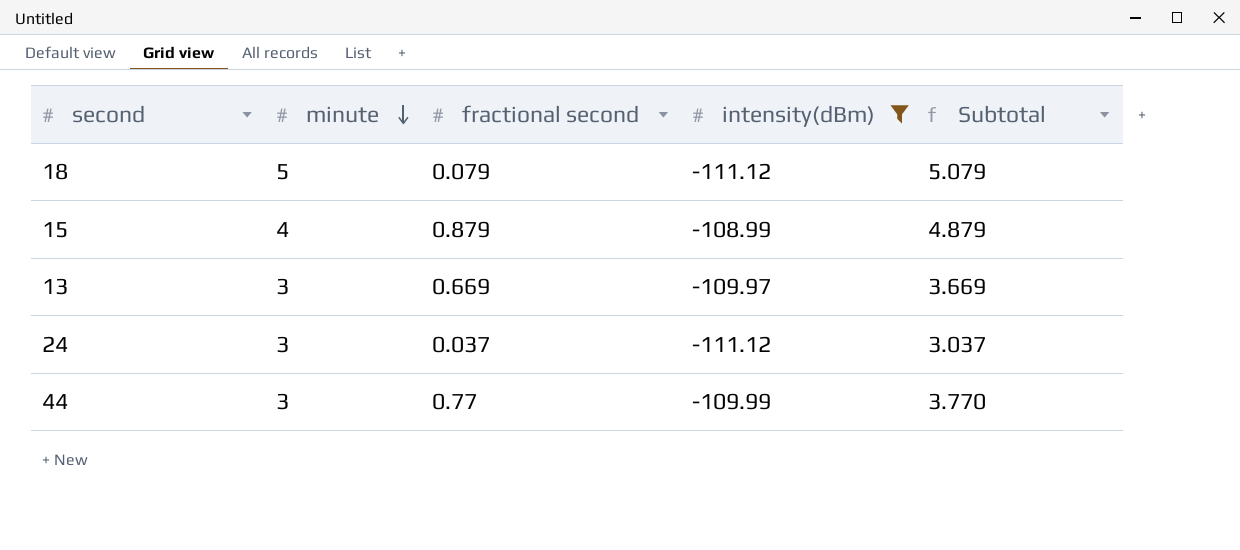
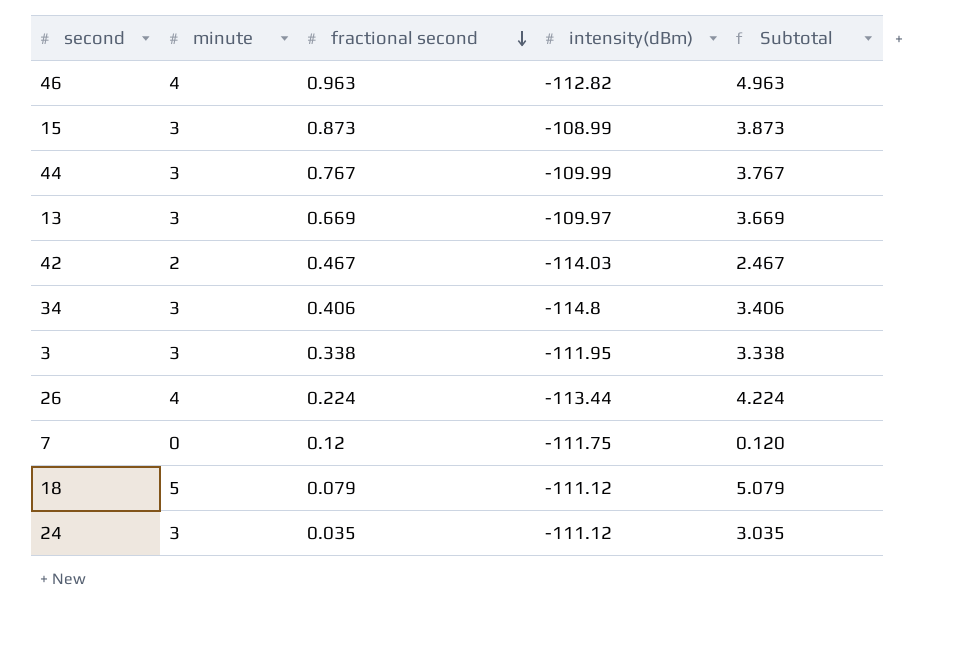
filter: intensity(dBm) >= -111.12 -> none
row order: minute descending -> fractional second descending
15 | minute: 4 -> 3
15 | fractional second: 0.879 -> 0.873
15 | Subtotal: 4.879 -> 3.873
44 | fractional second: 0.77 -> 0.767
44 | Subtotal: 3.770 -> 3.767
24 | fractional second: 0.037 -> 0.035
24 | Subtotal: 3.037 -> 3.035

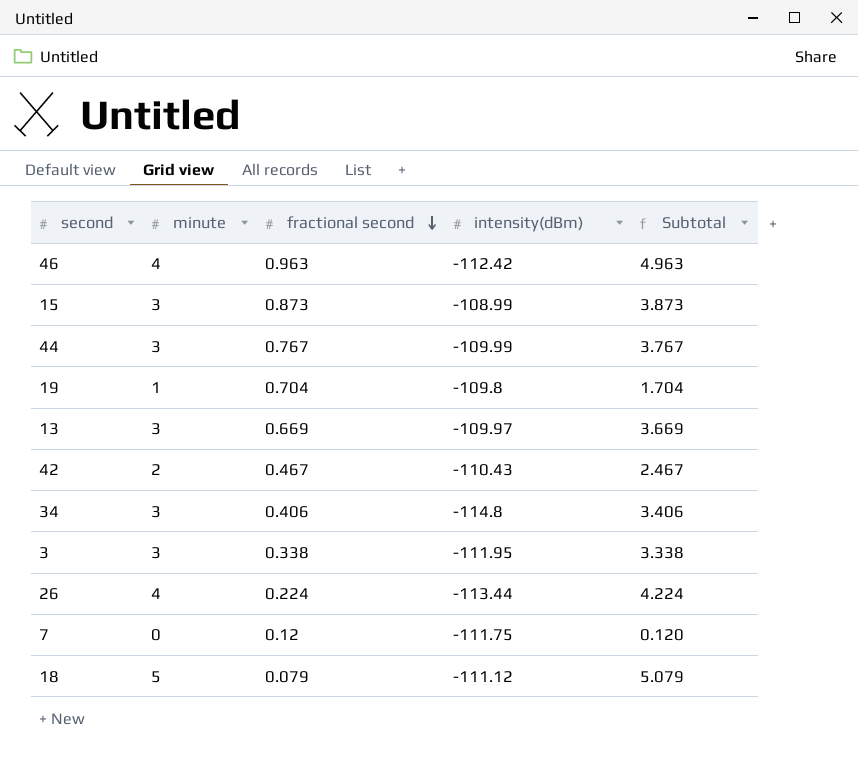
row 24: 3 | 0.035 | -111.12 | 3.035 -> none
46 | intensity(dBm): -112.82 -> -112.42
row 19: none -> 1 | 0.704 | -109.8 | 1.704
42 | intensity(dBm): -114.03 -> -110.43

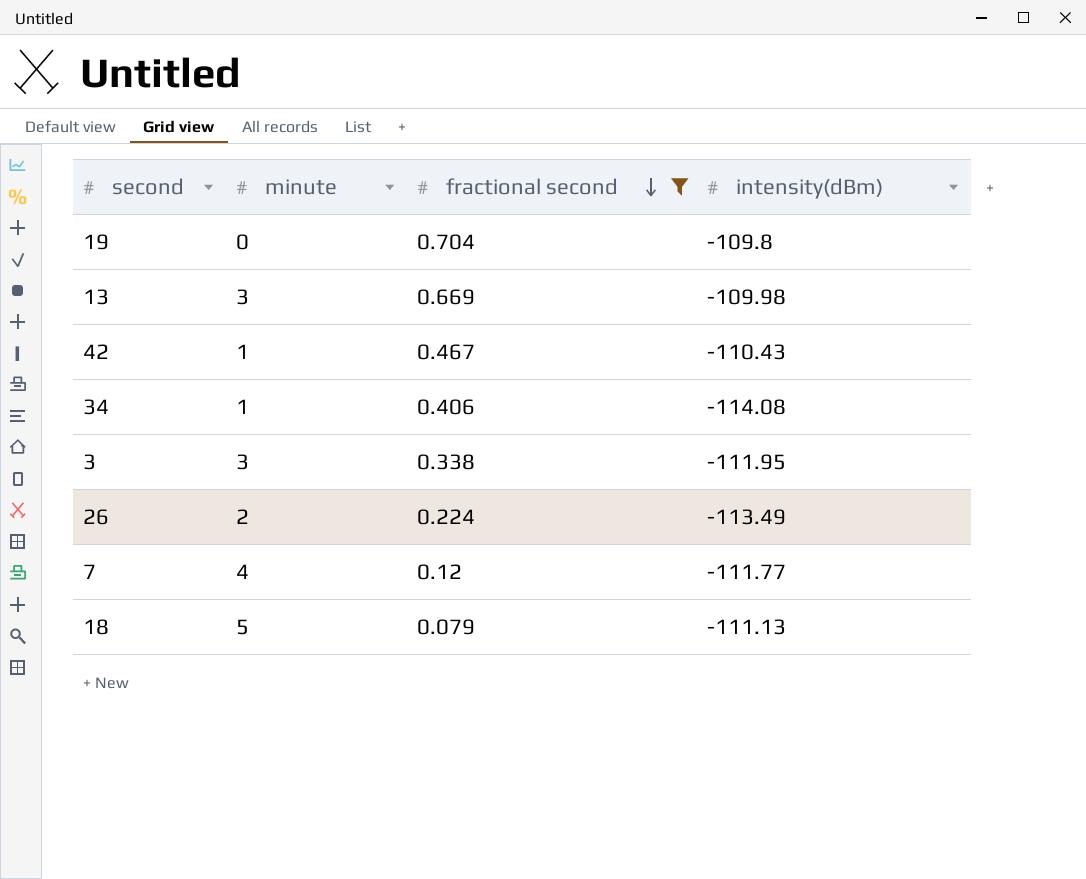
filter: none -> fractional second <= 0.704
column Subtotal | formula: [minute] + [fractional second] -> none
19 | minute: 1 -> 0
13 | intensity(dBm): -109.97 -> -109.98
42 | minute: 2 -> 1
34 | minute: 3 -> 1
34 | intensity(dBm): -114.8 -> -114.08
26 | minute: 4 -> 2
26 | intensity(dBm): -113.44 -> -113.49
7 | minute: 0 -> 4
7 | intensity(dBm): -111.75 -> -111.77
18 | intensity(dBm): -111.12 -> -111.13

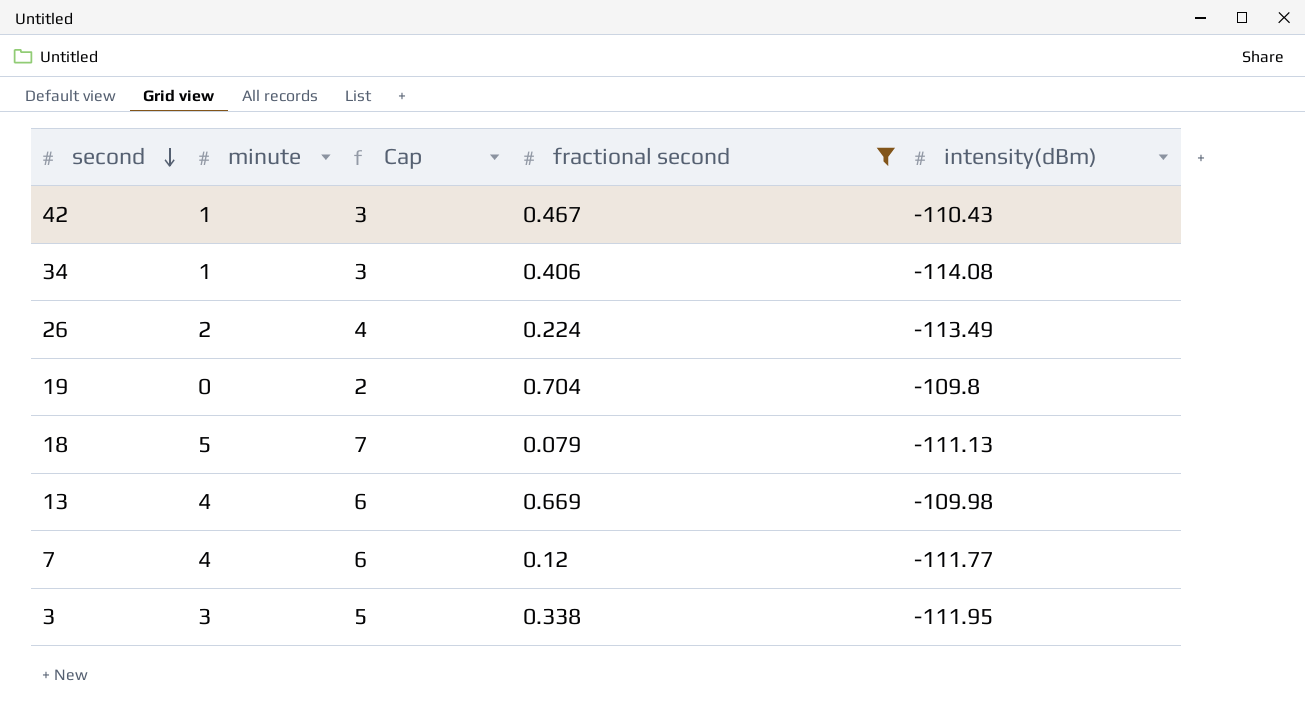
row order: fractional second descending -> second descending
column Cap | formula: none -> [minute] + 2
13 | minute: 3 -> 4

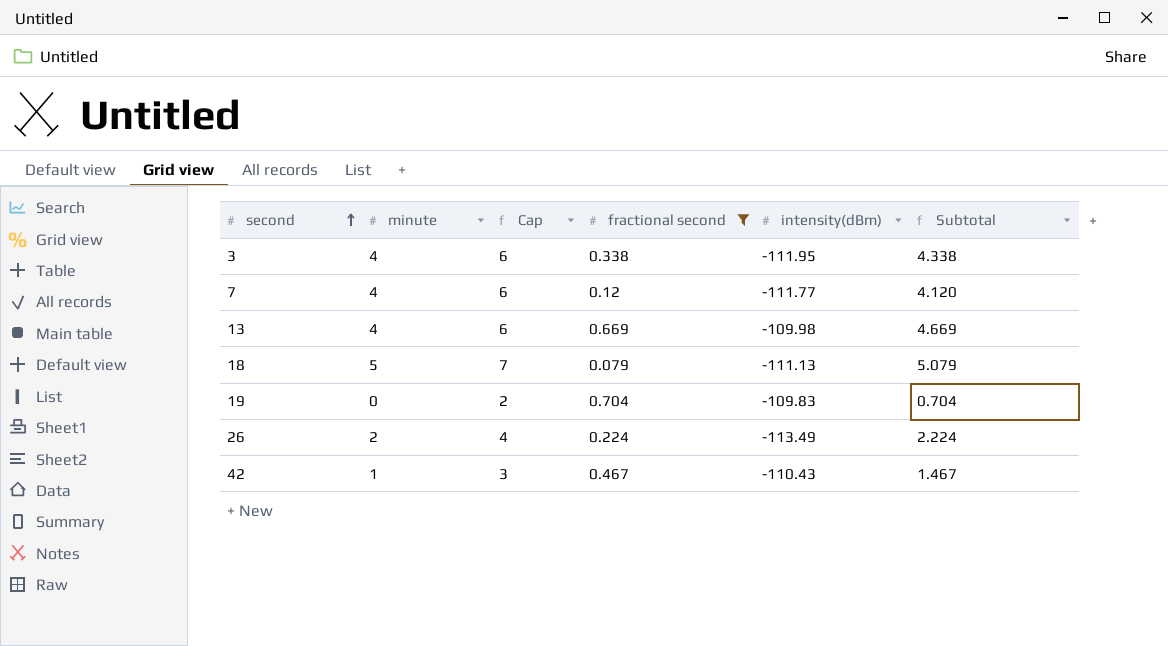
row order: second descending -> second ascending
column Subtotal | formula: none -> [minute] + [fractional second]
row 34: 1 | 3 | 0.406 | -114.08 -> none
3 | minute: 3 -> 4
3 | Cap: 5 -> 6
19 | intensity(dBm): -109.8 -> -109.83

